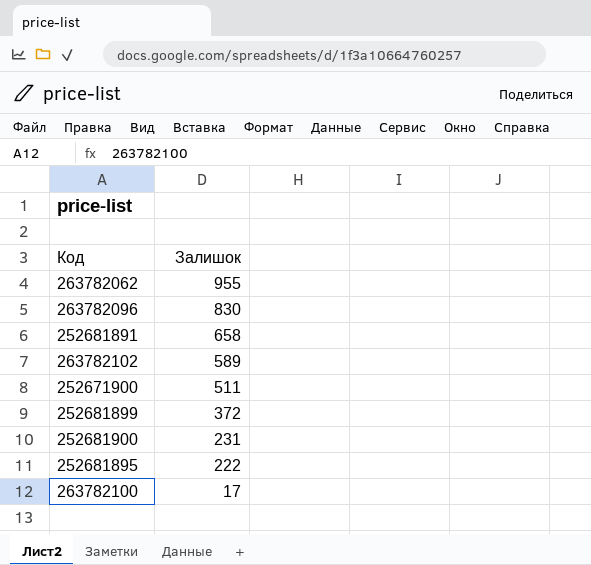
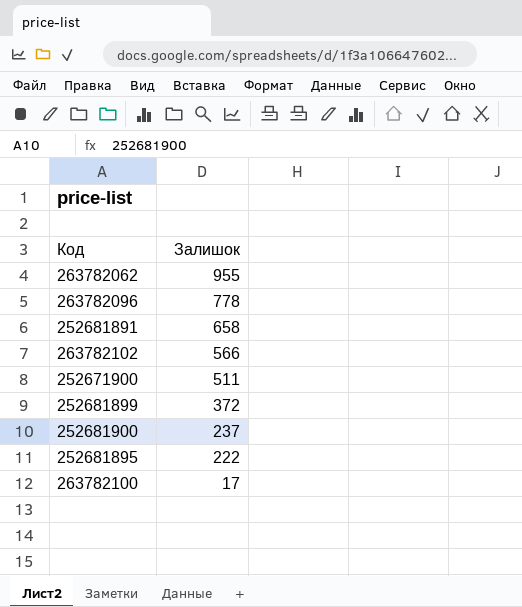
263782096 | Залишок: 830 -> 778
263782102 | Залишок: 589 -> 566
252681900 | Залишок: 231 -> 237

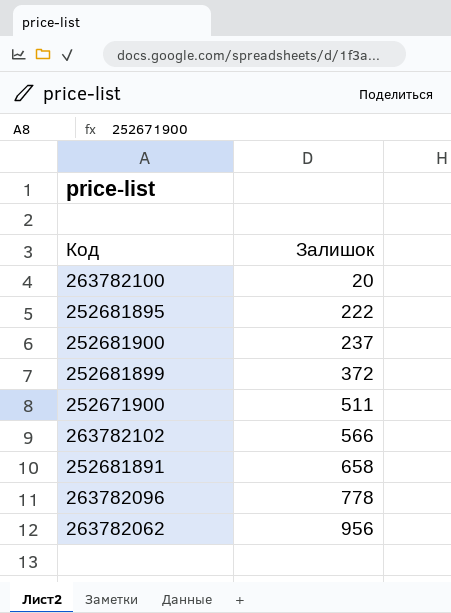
row order: Залишок descending -> Залишок ascending
263782100 | Залишок: 17 -> 20
263782062 | Залишок: 955 -> 956

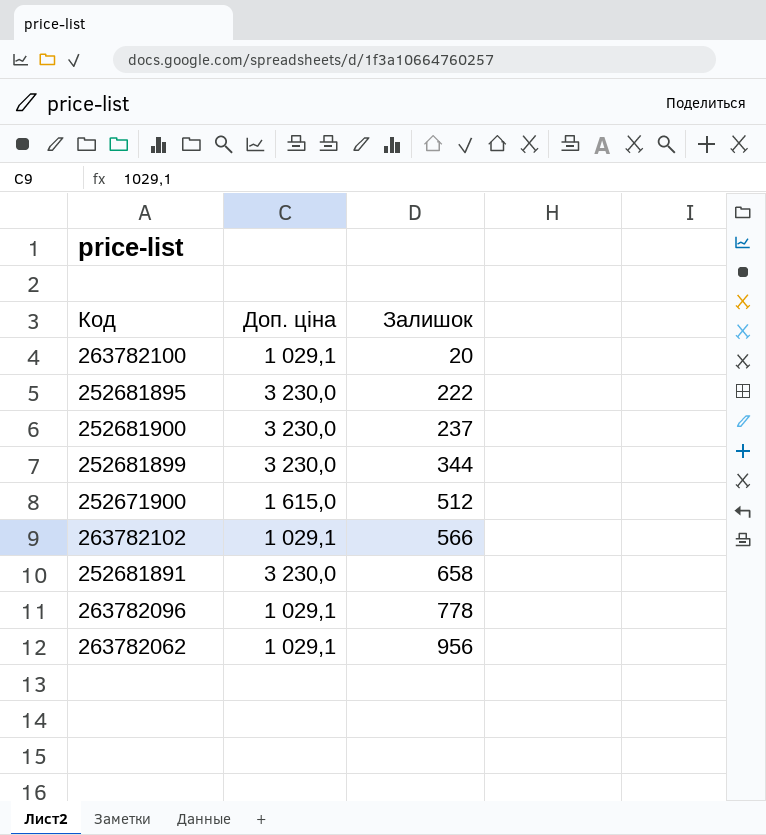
column Доп. ціна | position: none -> 2
252681899 | Залишок: 372 -> 344
252671900 | Залишок: 511 -> 512

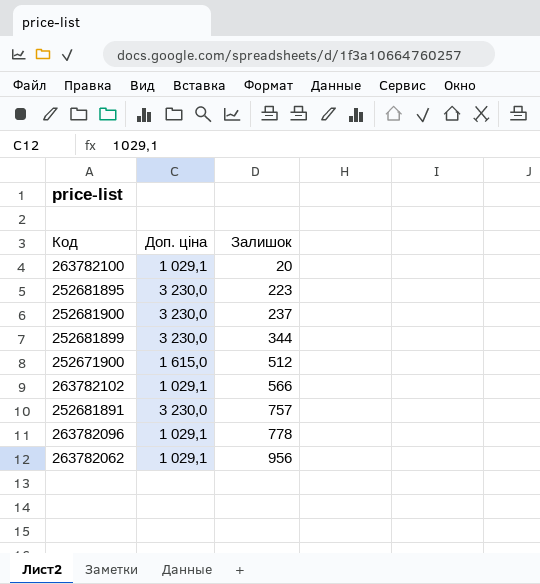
252681895 | Залишок: 222 -> 223
252681891 | Залишок: 658 -> 757

